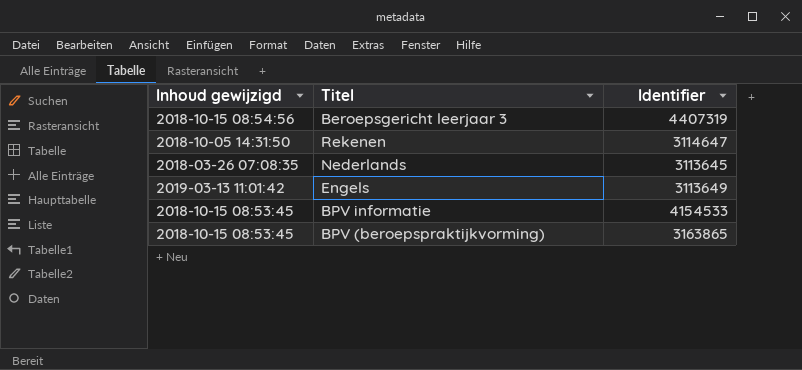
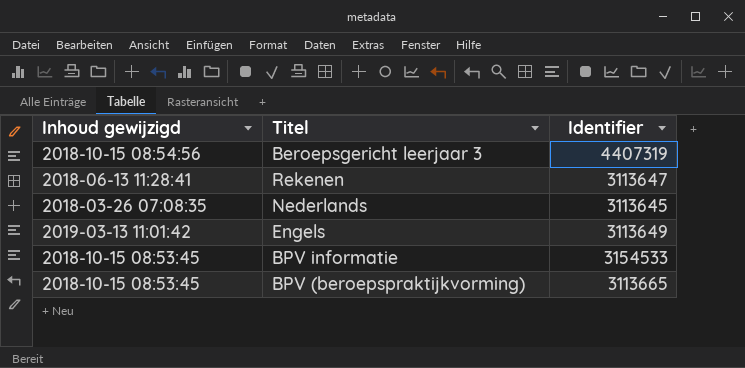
Rekenen | Inhoud gewijzigd: 2018-10-05 14:31:50 -> 2018-06-13 11:28:41
Rekenen | Identifier: 3114647 -> 3113647
BPV informatie | Identifier: 4154533 -> 3154533
BPV (beroepspraktijkvorming) | Identifier: 3163865 -> 3113665

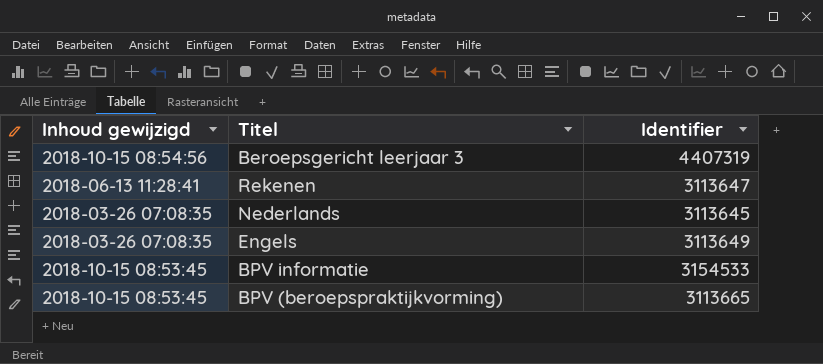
Engels | Inhoud gewijzigd: 2019-03-13 11:01:42 -> 2018-03-26 07:08:35

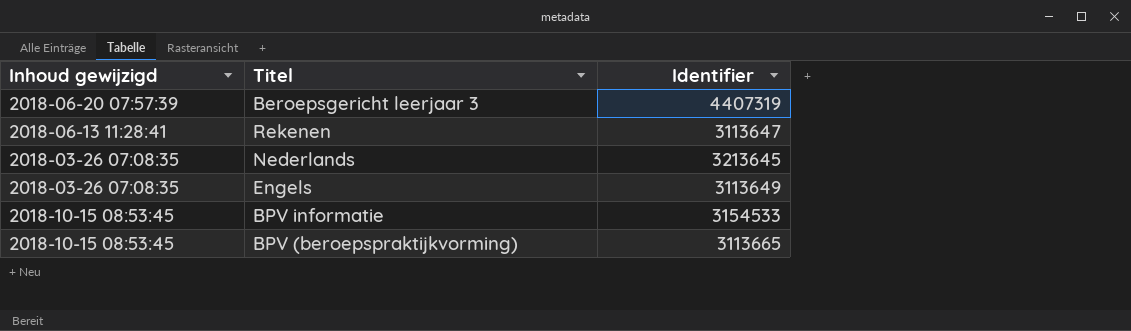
Beroepsgericht leerjaar 3 | Inhoud gewijzigd: 2018-10-15 08:54:56 -> 2018-06-20 07:57:39
Nederlands | Identifier: 3113645 -> 3213645

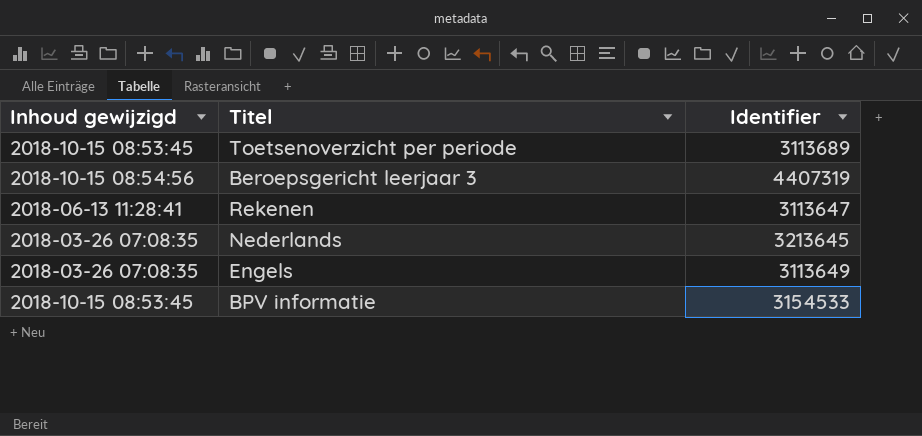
row BPV (beroepspraktijkvorming): 2018-10-15 08:53:45 | 3113665 -> none
row Toetsenoverzicht per periode: none -> 2018-10-15 08:53:45 | 3113689
Beroepsgericht leerjaar 3 | Inhoud gewijzigd: 2018-06-20 07:57:39 -> 2018-10-15 08:54:56

